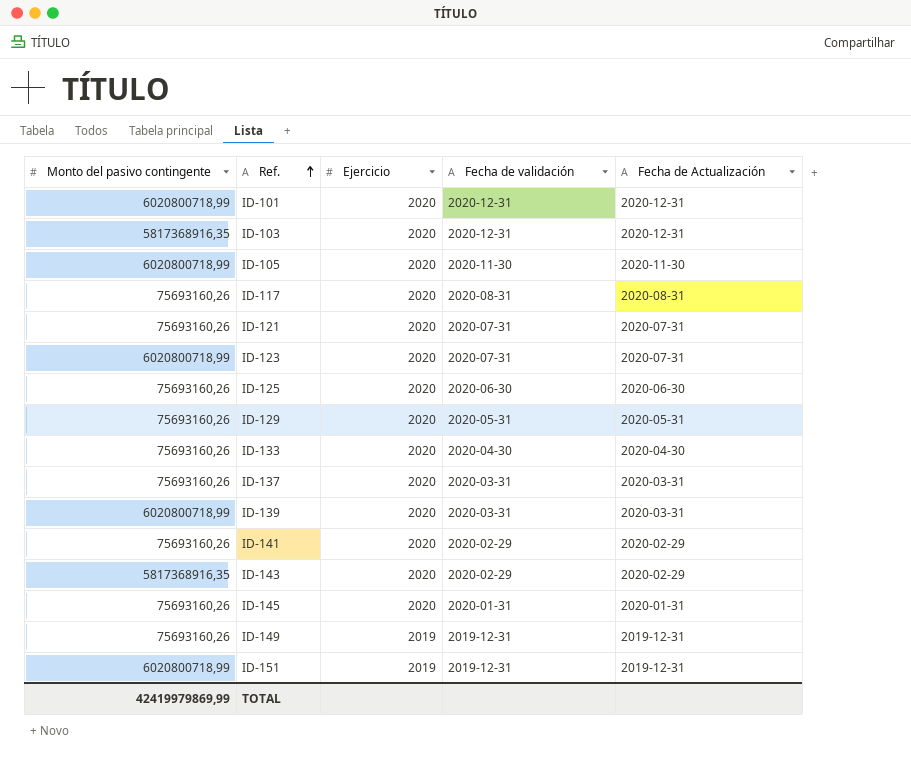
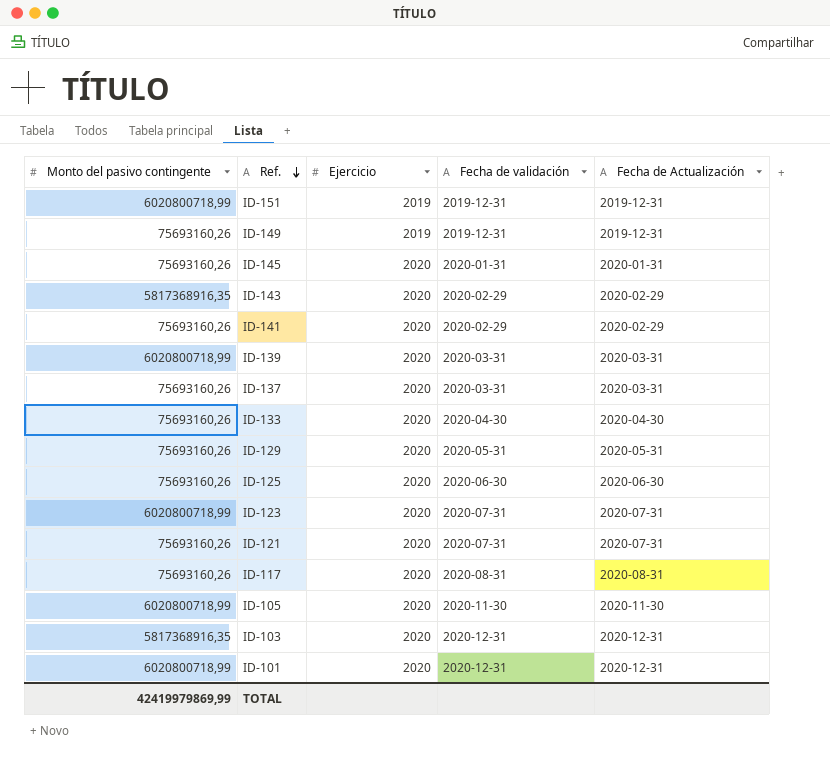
row order: Ref. ascending -> Ref. descending

